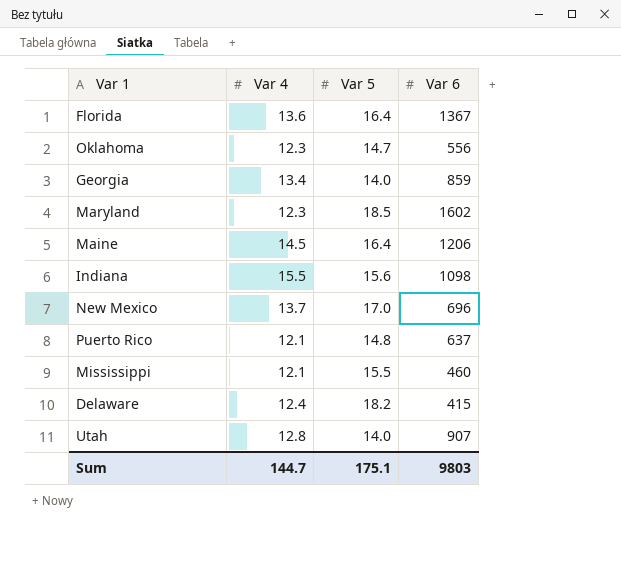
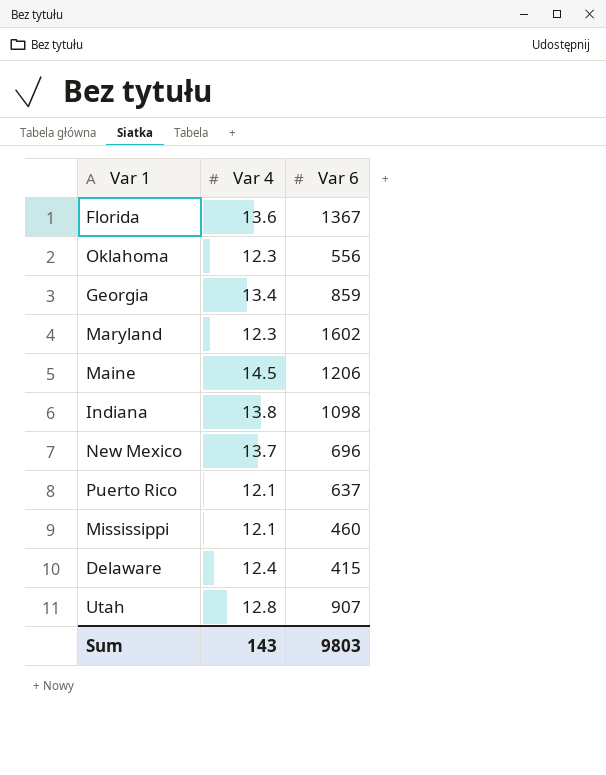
column Var 5 | position: 3 -> none
Indiana | Var 4: 15.5 -> 13.8
Sum | Var 4: 144.7 -> 143

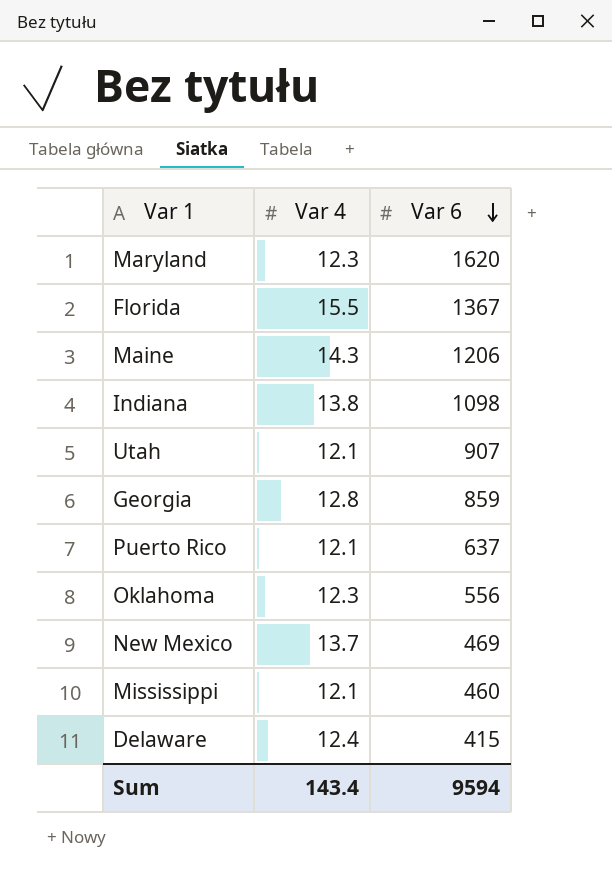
row order: none -> Var 6 descending
Maryland | Var 6: 1602 -> 1620
Florida | Var 4: 13.6 -> 15.5
Maine | Var 4: 14.5 -> 14.3
Utah | Var 4: 12.8 -> 12.1
Georgia | Var 4: 13.4 -> 12.8
New Mexico | Var 6: 696 -> 469
Sum | Var 4: 143 -> 143.4
Sum | Var 6: 9803 -> 9594

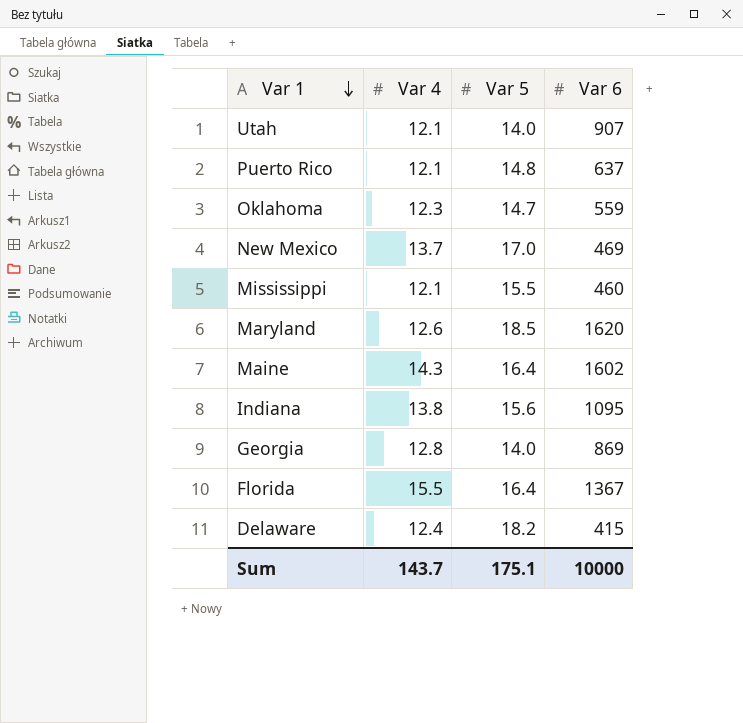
row order: Var 6 descending -> Var 1 descending
column Var 5 | position: none -> 3
Oklahoma | Var 6: 556 -> 559
Maryland | Var 4: 12.3 -> 12.6
Maine | Var 6: 1206 -> 1602
Indiana | Var 6: 1098 -> 1095
Georgia | Var 6: 859 -> 869
Sum | Var 4: 143.4 -> 143.7
Sum | Var 6: 9594 -> 10000

